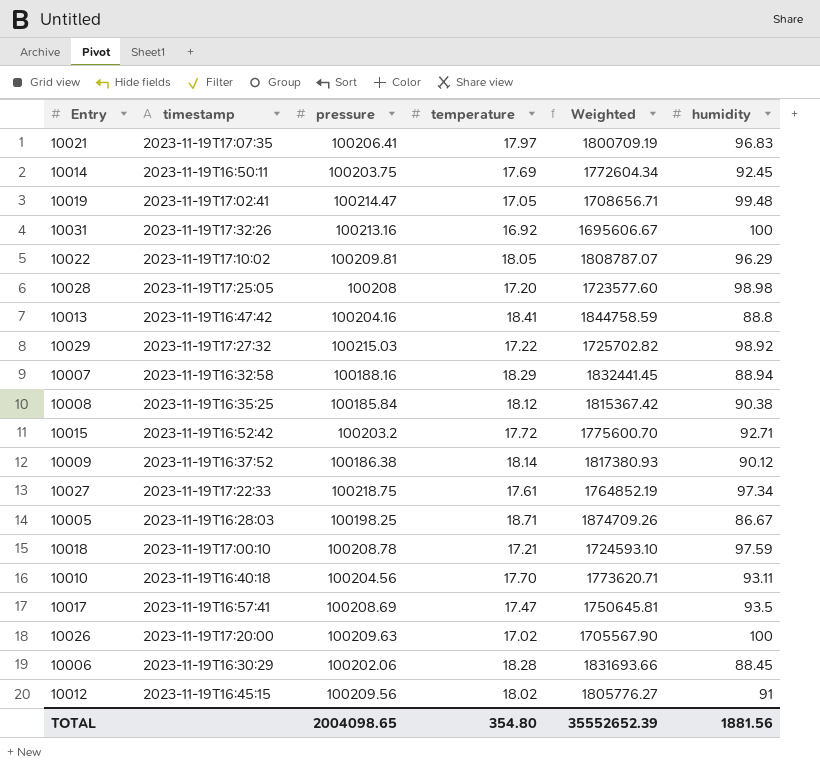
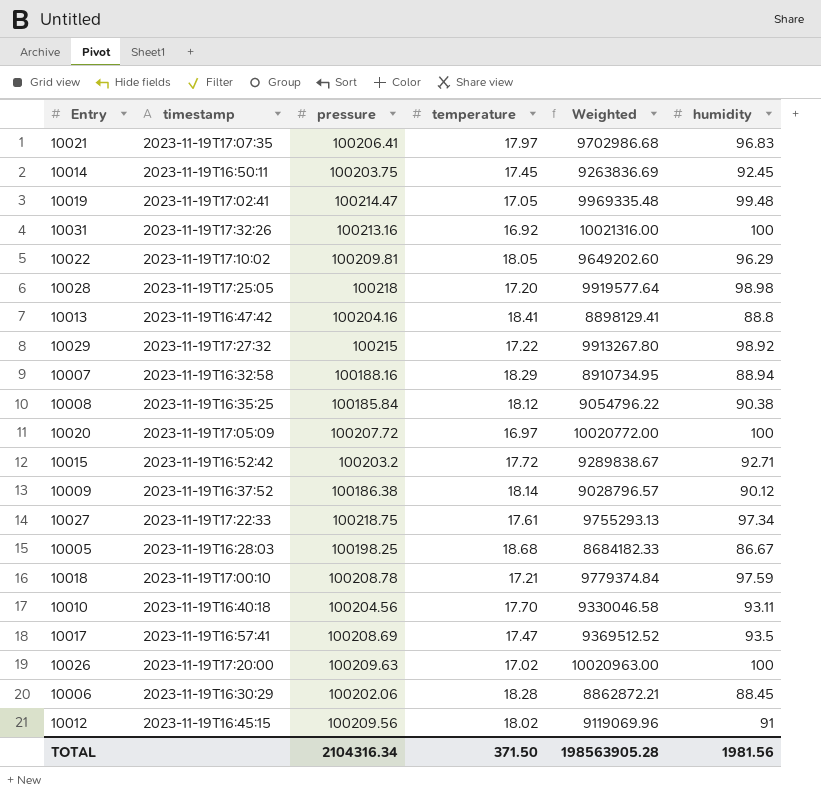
column Weighted | formula: [pressure] * [temperature] -> [pressure] * [humidity]
10014 | temperature: 17.69 -> 17.45
10028 | pressure: 100208 -> 100218
10029 | pressure: 100215.03 -> 100215
row 10020: none -> 2023-11-19T17:05:09 | 100207.72 | 16.97 | 10020772.00 | 100
10005 | temperature: 18.71 -> 18.68
TOTAL | pressure: 2004098.65 -> 2104316.34
TOTAL | temperature: 354.80 -> 371.50
TOTAL | Weighted: 35552652.39 -> 198563905.28
TOTAL | humidity: 1881.56 -> 1981.56

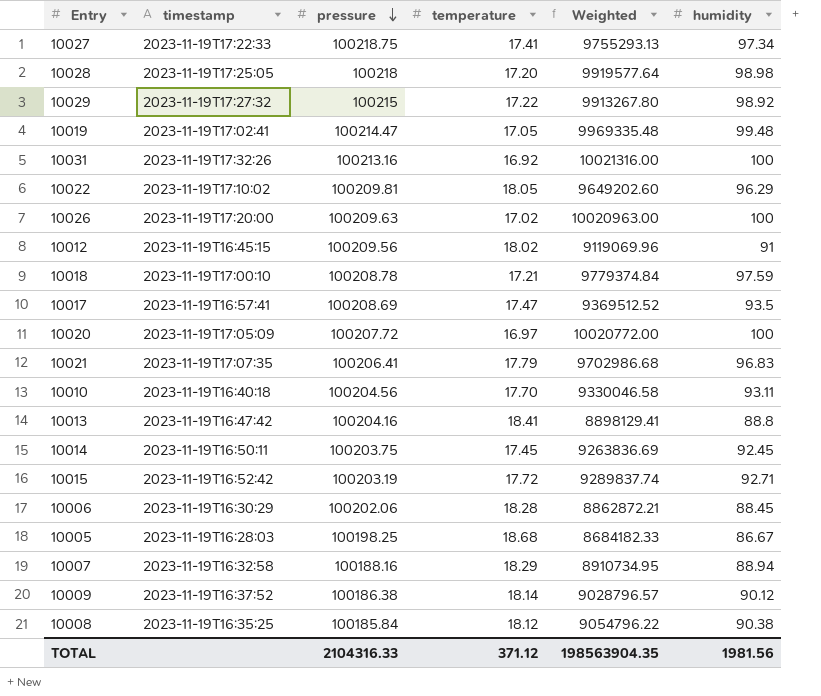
row order: none -> pressure descending
10027 | temperature: 17.61 -> 17.41
10021 | temperature: 17.97 -> 17.79
10015 | pressure: 100203.2 -> 100203.19
10015 | Weighted: 9289838.67 -> 9289837.74
TOTAL | pressure: 2104316.34 -> 2104316.33
TOTAL | temperature: 371.50 -> 371.12
TOTAL | Weighted: 198563905.28 -> 198563904.35

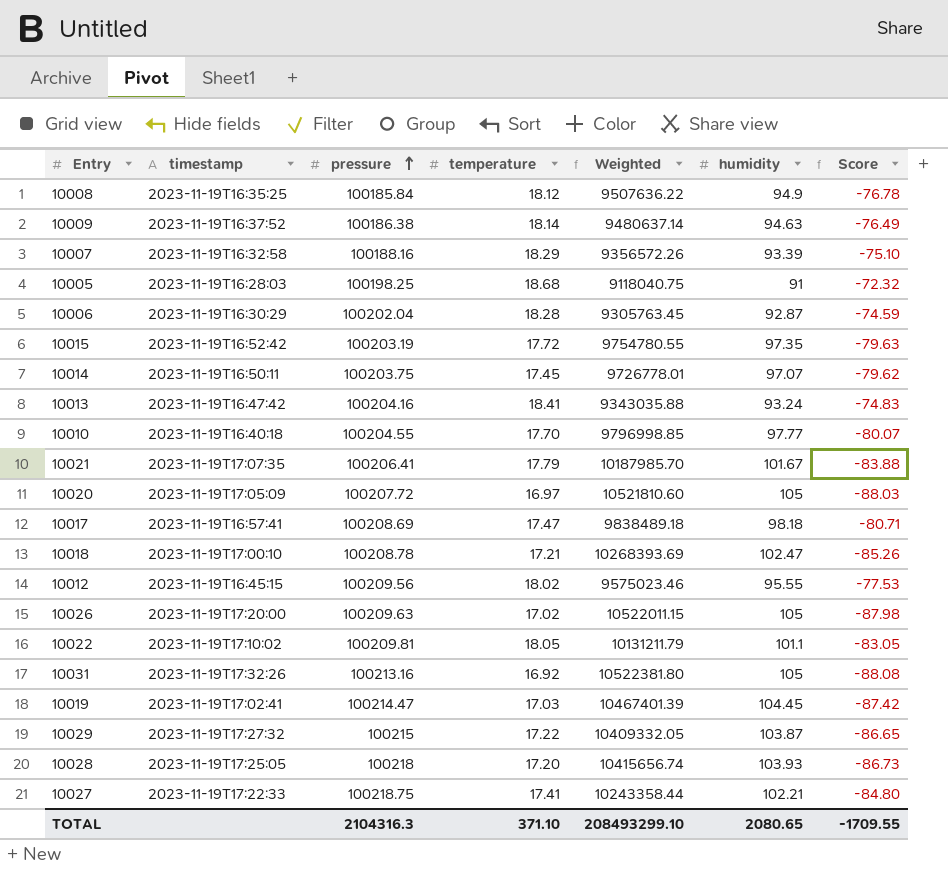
row order: pressure descending -> pressure ascending
column Score | formula: none -> [temperature] - [humidity]
10008 | Weighted: 9054796.22 -> 9507636.22
10008 | humidity: 90.38 -> 94.9
10009 | Weighted: 9028796.57 -> 9480637.14
10009 | humidity: 90.12 -> 94.63
10007 | Weighted: 8910734.95 -> 9356572.26
10007 | humidity: 88.94 -> 93.39
10005 | Weighted: 8684182.33 -> 9118040.75
10005 | humidity: 86.67 -> 91
10006 | pressure: 100202.06 -> 100202.04
10006 | Weighted: 8862872.21 -> 9305763.45
10006 | humidity: 88.45 -> 92.87
10015 | Weighted: 9289837.74 -> 9754780.55
10015 | humidity: 92.71 -> 97.35
10014 | Weighted: 9263836.69 -> 9726778.01
10014 | humidity: 92.45 -> 97.07
10013 | Weighted: 8898129.41 -> 9343035.88
10013 | humidity: 88.8 -> 93.24
10010 | pressure: 100204.56 -> 100204.55
10010 | Weighted: 9330046.58 -> 9796998.85
10010 | humidity: 93.11 -> 97.77
10021 | Weighted: 9702986.68 -> 10187985.70
10021 | humidity: 96.83 -> 101.67
10020 | Weighted: 10020772.00 -> 10521810.60
10020 | humidity: 100 -> 105
10017 | Weighted: 9369512.52 -> 9838489.18
10017 | humidity: 93.5 -> 98.18
10018 | Weighted: 9779374.84 -> 10268393.69
10018 | humidity: 97.59 -> 102.47
10012 | Weighted: 9119069.96 -> 9575023.46
10012 | humidity: 91 -> 95.55
10026 | Weighted: 10020963.00 -> 10522011.15
10026 | humidity: 100 -> 105
10022 | Weighted: 9649202.60 -> 10131211.79
10022 | humidity: 96.29 -> 101.1
10031 | Weighted: 10021316.00 -> 10522381.80
10031 | humidity: 100 -> 105
10019 | temperature: 17.05 -> 17.03
10019 | Weighted: 9969335.48 -> 10467401.39
10019 | humidity: 99.48 -> 104.45
10029 | Weighted: 9913267.80 -> 10409332.05
10029 | humidity: 98.92 -> 103.87
10028 | Weighted: 9919577.64 -> 10415656.74
10028 | humidity: 98.98 -> 103.93
10027 | Weighted: 9755293.13 -> 10243358.44
10027 | humidity: 97.34 -> 102.21
TOTAL | pressure: 2104316.33 -> 2104316.3
TOTAL | temperature: 371.12 -> 371.10
TOTAL | Weighted: 198563904.35 -> 208493299.10
TOTAL | humidity: 1981.56 -> 2080.65

